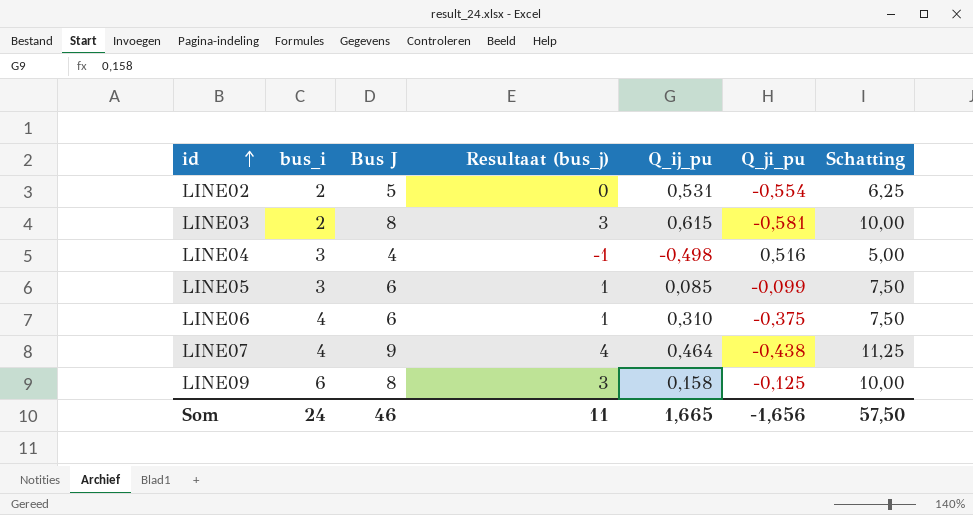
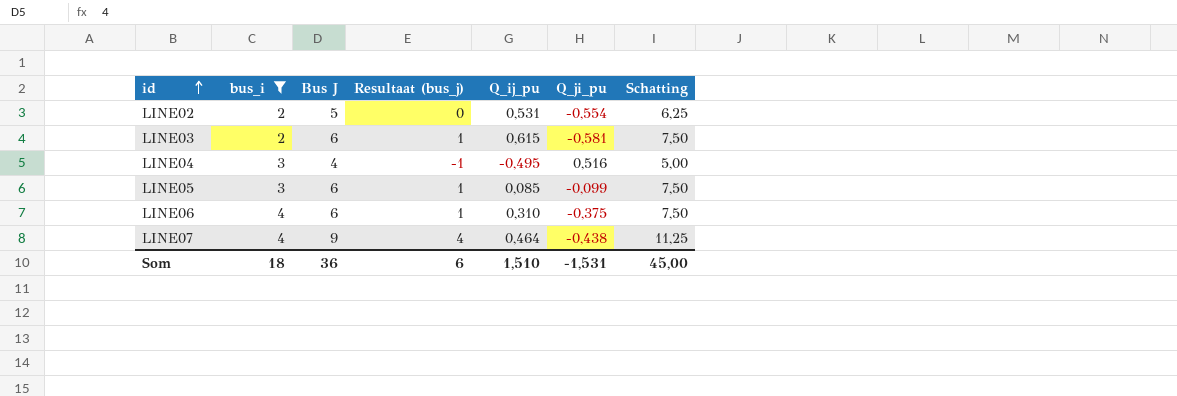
filter: none -> bus_i != 6
LINE03 | Bus J: 8 -> 6
LINE03 | Resultaat (bus_j): 3 -> 1
LINE03 | Schatting: 10,00 -> 7,50
LINE04 | Q_ij_pu: -0,498 -> -0,495
Som | bus_i: 24 -> 18
Som | Bus J: 46 -> 36
Som | Resultaat (bus_j): 11 -> 6
Som | Q_ij_pu: 1,665 -> 1,510
Som | Q_ji_pu: -1,656 -> -1,531
Som | Schatting: 57,50 -> 45,00

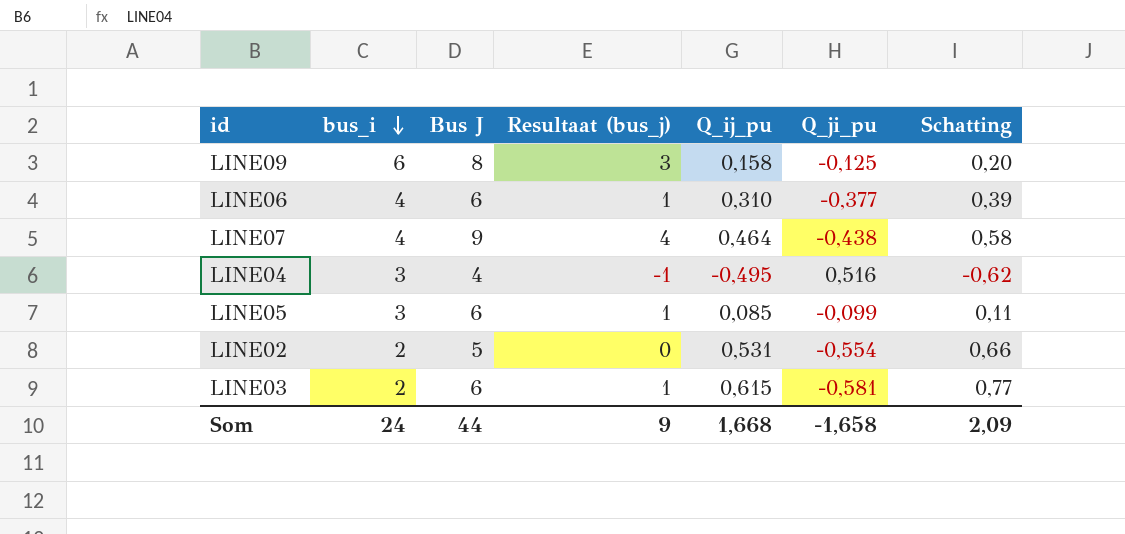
filter: bus_i != 6 -> none
row order: id ascending -> bus_i descending
column Schatting | formula: [Bus J] * 1,25 -> [Q_ij_pu] * 1,25
LINE06 | Q_ji_pu: -0,375 -> -0,377
Som | bus_i: 18 -> 24
Som | Bus J: 36 -> 44
Som | Resultaat (bus_j): 6 -> 9
Som | Q_ij_pu: 1,510 -> 1,668
Som | Q_ji_pu: -1,531 -> -1,658
Som | Schatting: 45,00 -> 2,09

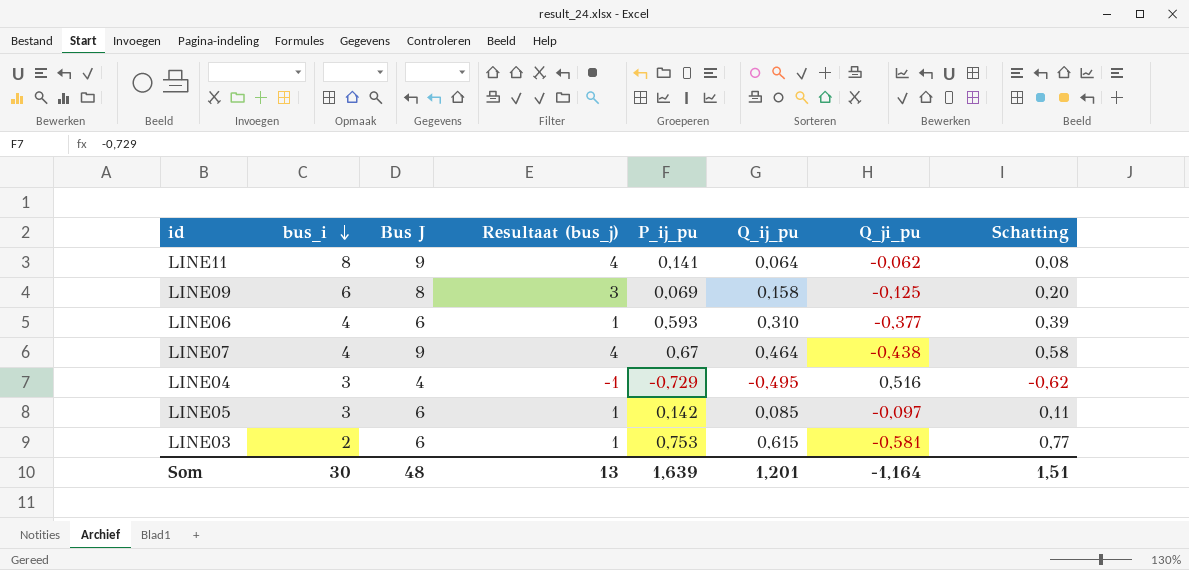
column P_ij_pu | position: none -> 5
row LINE02: 2 | 5 | 0 | 0,531 | -0,554 | 0,66 -> none
row LINE11: none -> 8 | 9 | 4 | 0,141 | 0,064 | -0,062 | 0,08
LINE05 | Q_ji_pu: -0,099 -> -0,097
Som | bus_i: 24 -> 30
Som | Bus J: 44 -> 48
Som | Resultaat (bus_j): 9 -> 13
Som | Q_ij_pu: 1,668 -> 1,201
Som | Q_ji_pu: -1,658 -> -1,164
Som | Schatting: 2,09 -> 1,51

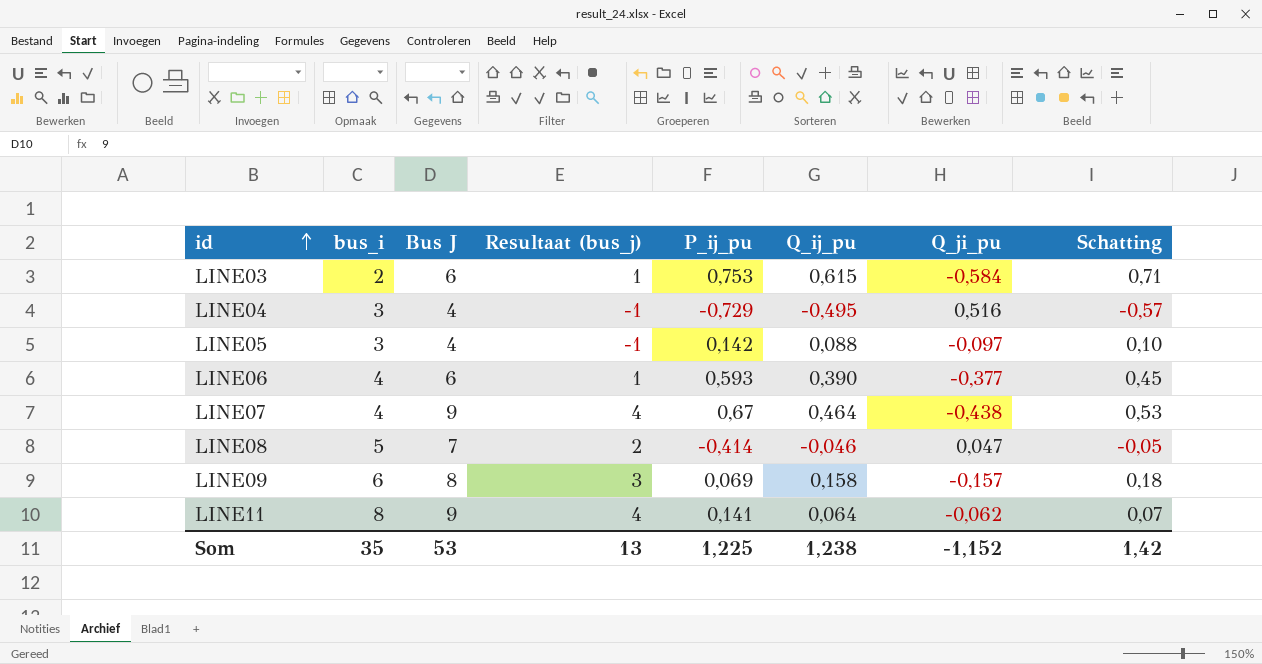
row order: bus_i descending -> id ascending
column Schatting | formula: [Q_ij_pu] * 1,25 -> [Q_ij_pu] * 1,15
LINE03 | Q_ji_pu: -0,581 -> -0,584
LINE05 | Bus J: 6 -> 4
LINE05 | Resultaat (bus_j): 1 -> -1
LINE05 | Q_ij_pu: 0,085 -> 0,088
LINE06 | Q_ij_pu: 0,310 -> 0,390
row LINE08: none -> 5 | 7 | 2 | -0,414 | -0,046 | 0,047 | -0,05
LINE09 | Q_ji_pu: -0,125 -> -0,157
Som | bus_i: 30 -> 35
Som | Bus J: 48 -> 53
Som | P_ij_pu: 1,639 -> 1,225
Som | Q_ij_pu: 1,201 -> 1,238
Som | Q_ji_pu: -1,164 -> -1,152
Som | Schatting: 1,51 -> 1,42

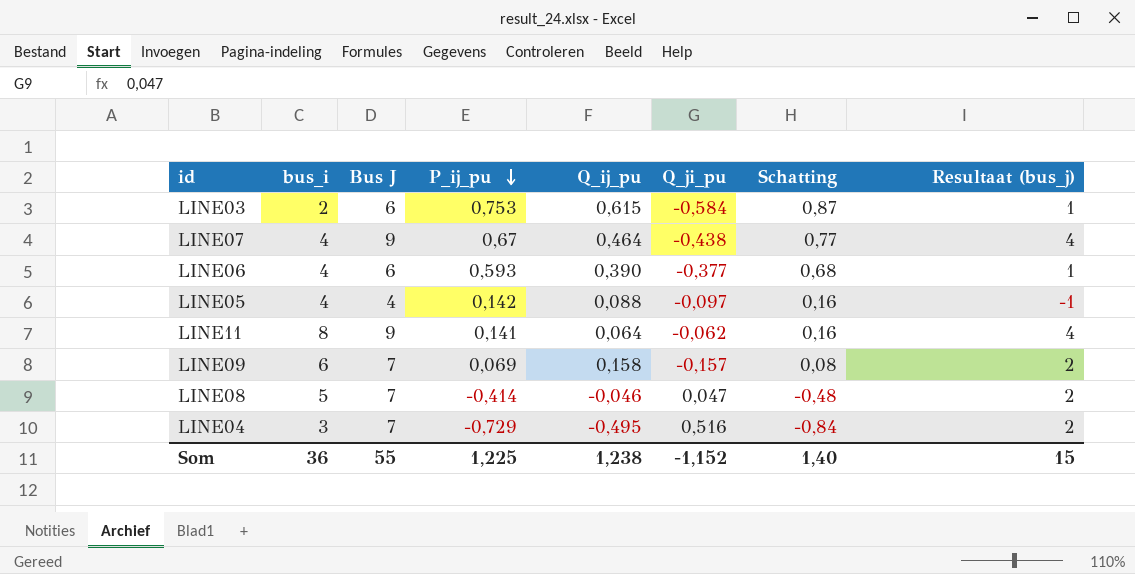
row order: id ascending -> P_ij_pu descending
column Schatting | formula: [Q_ij_pu] * 1,15 -> [P_ij_pu] * 1,15
column Resultaat (bus_j) | position: 4 -> 8
LINE05 | bus_i: 3 -> 4
LINE09 | Bus J: 8 -> 7
LINE09 | Resultaat (bus_j): 3 -> 2
LINE04 | Bus J: 4 -> 7
LINE04 | Resultaat (bus_j): -1 -> 2
Som | bus_i: 35 -> 36
Som | Bus J: 53 -> 55
Som | Schatting: 1,42 -> 1,40
Som | Resultaat (bus_j): 13 -> 15

